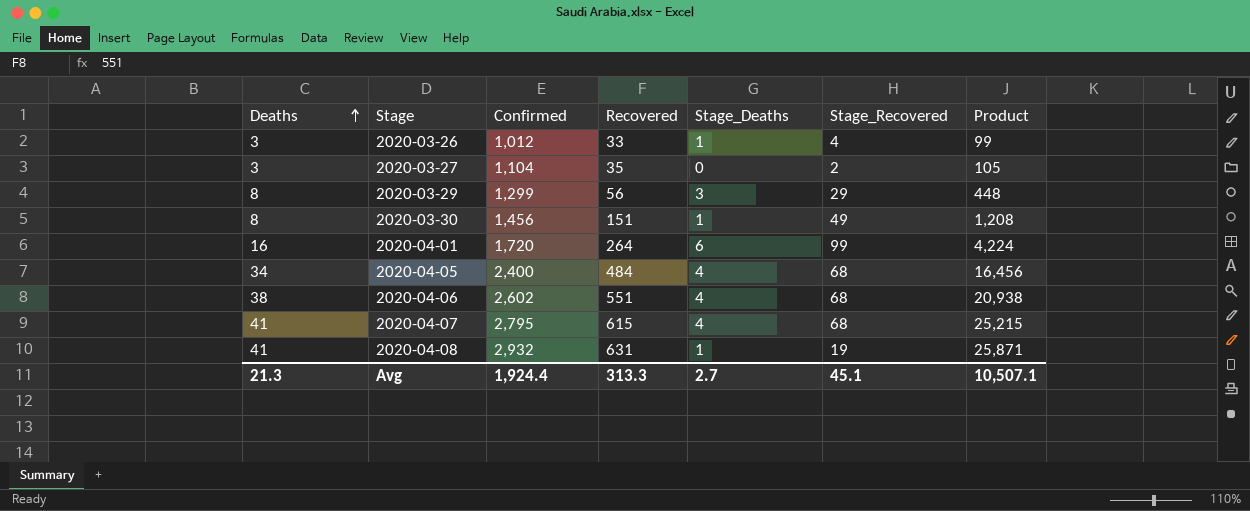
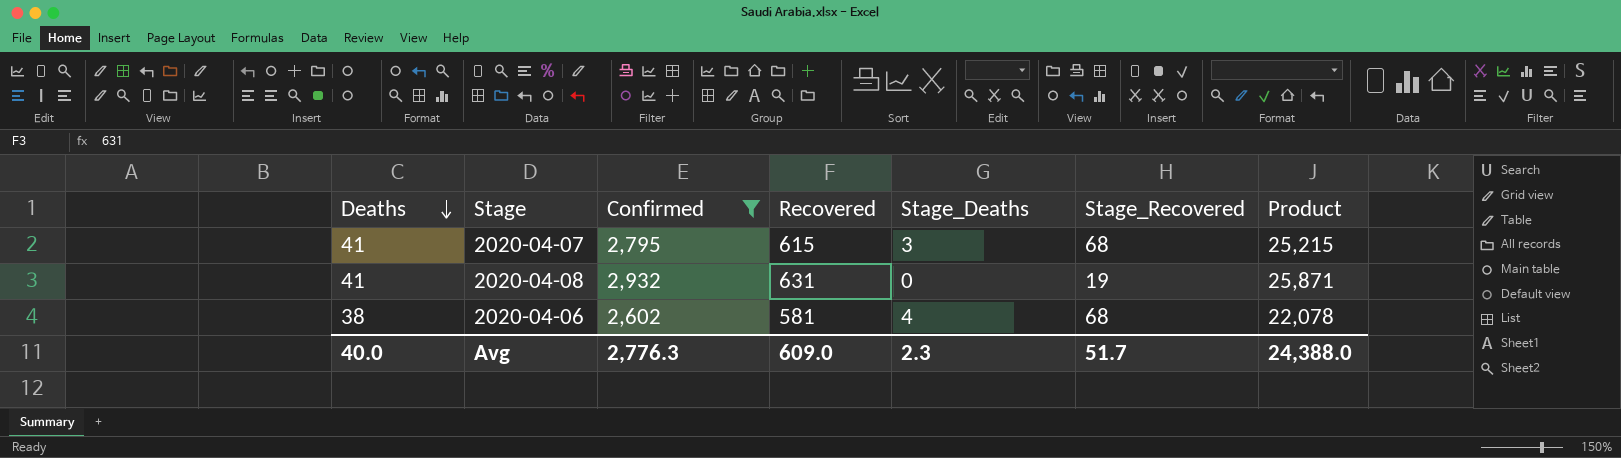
filter: none -> Confirmed >= 2,602
row order: Deaths ascending -> Deaths descending
2020-04-07 | Stage_Deaths: 4 -> 3
2020-04-08 | Stage_Deaths: 1 -> 0
2020-04-06 | Recovered: 551 -> 581
2020-04-06 | Product: 20,938 -> 22,078
Avg | Deaths: 21.3 -> 40.0
Avg | Confirmed: 1,924.4 -> 2,776.3
Avg | Recovered: 313.3 -> 609.0
Avg | Stage_Deaths: 2.7 -> 2.3
Avg | Stage_Recovered: 45.1 -> 51.7
Avg | Product: 10,507.1 -> 24,388.0

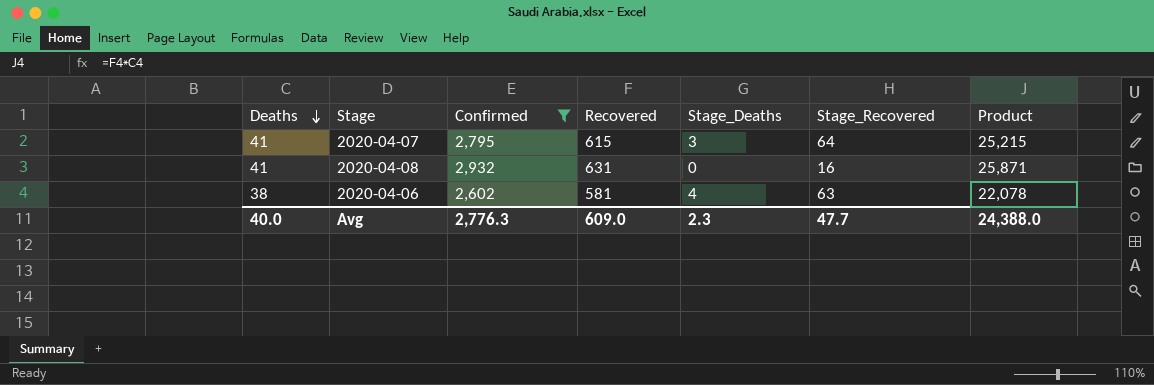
2020-04-07 | Stage_Recovered: 68 -> 64
2020-04-08 | Stage_Recovered: 19 -> 16
2020-04-06 | Stage_Recovered: 68 -> 63
Avg | Stage_Recovered: 51.7 -> 47.7

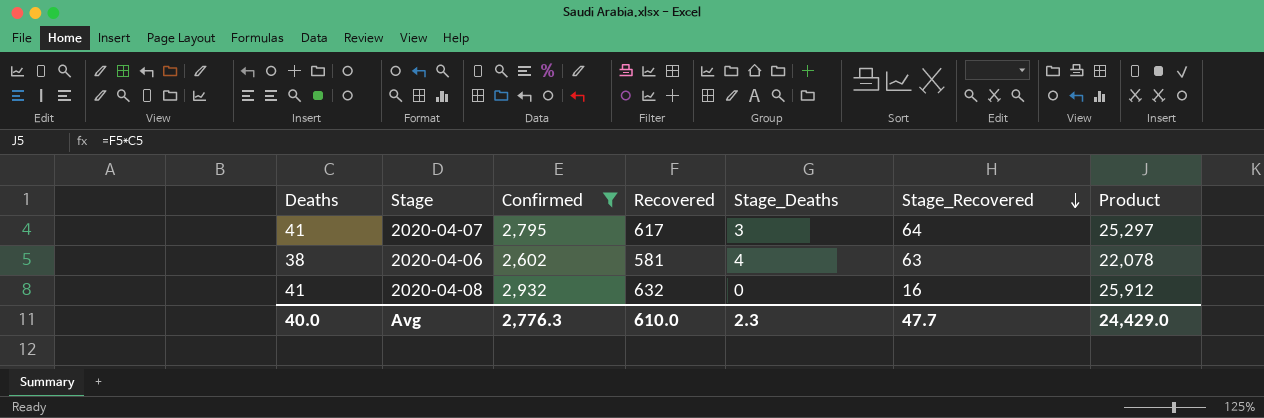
row order: Deaths descending -> Stage_Recovered descending
2020-04-07 | Recovered: 615 -> 617
2020-04-07 | Product: 25,215 -> 25,297
2020-04-08 | Recovered: 631 -> 632
2020-04-08 | Product: 25,871 -> 25,912
Avg | Recovered: 609.0 -> 610.0
Avg | Product: 24,388.0 -> 24,429.0

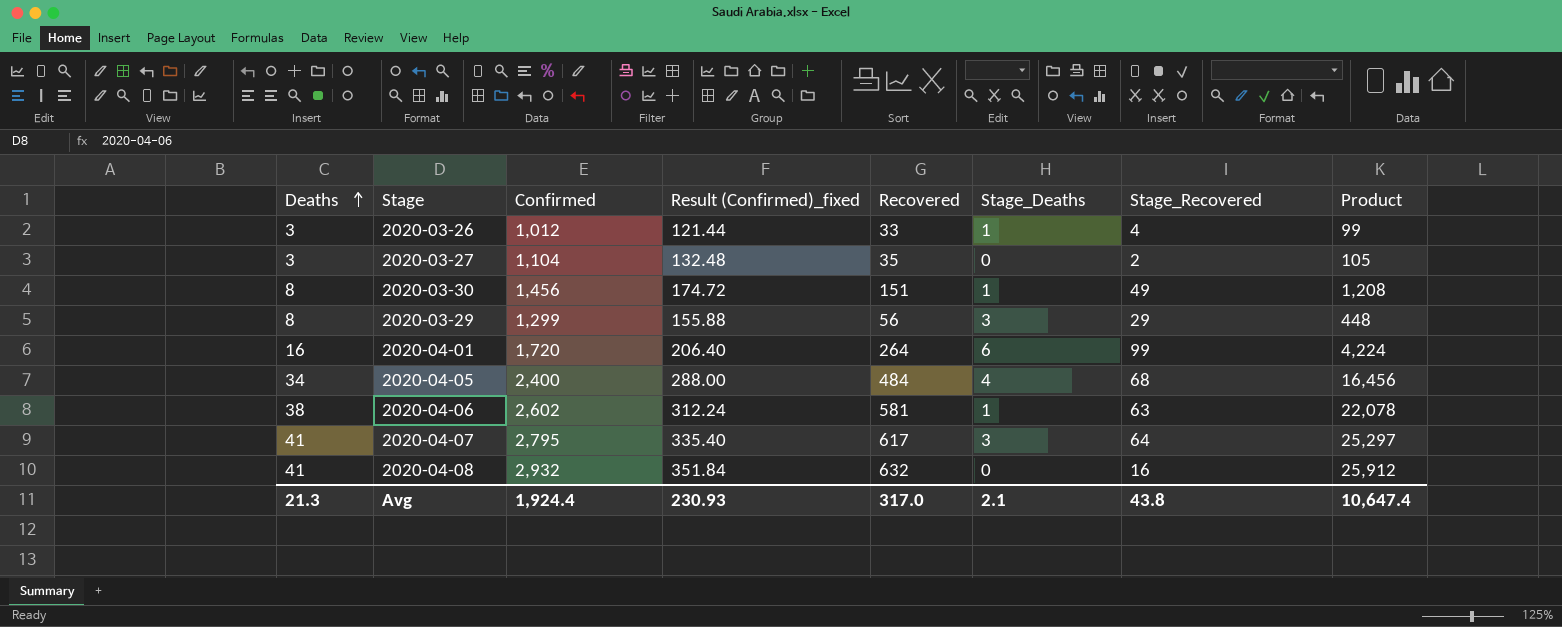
filter: Confirmed >= 2,602 -> none
row order: Stage_Recovered descending -> Deaths ascending
column Result (Confirmed)_fixed | formula: none -> [Confirmed] * 0.12
2020-04-06 | Stage_Deaths: 4 -> 1
Avg | Deaths: 40.0 -> 21.3
Avg | Confirmed: 2,776.3 -> 1,924.4
Avg | Recovered: 610.0 -> 317.0
Avg | Stage_Deaths: 2.3 -> 2.1
Avg | Stage_Recovered: 47.7 -> 43.8
Avg | Product: 24,429.0 -> 10,647.4

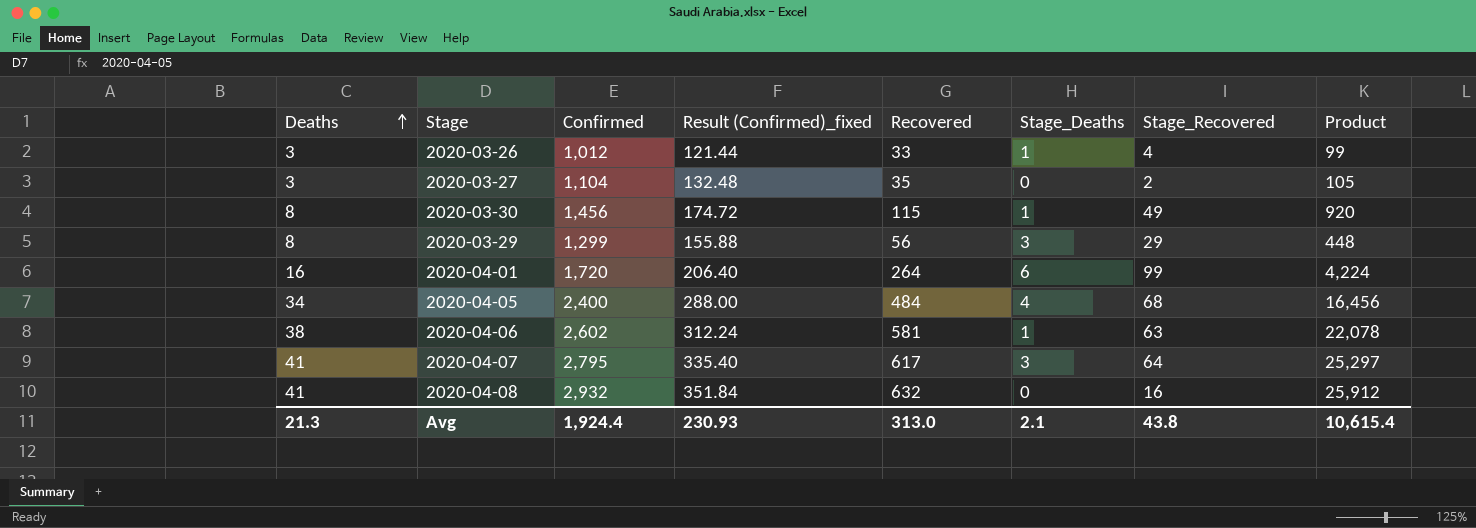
2020-03-30 | Recovered: 151 -> 115
2020-03-30 | Product: 1,208 -> 920
Avg | Recovered: 317.0 -> 313.0
Avg | Product: 10,647.4 -> 10,615.4

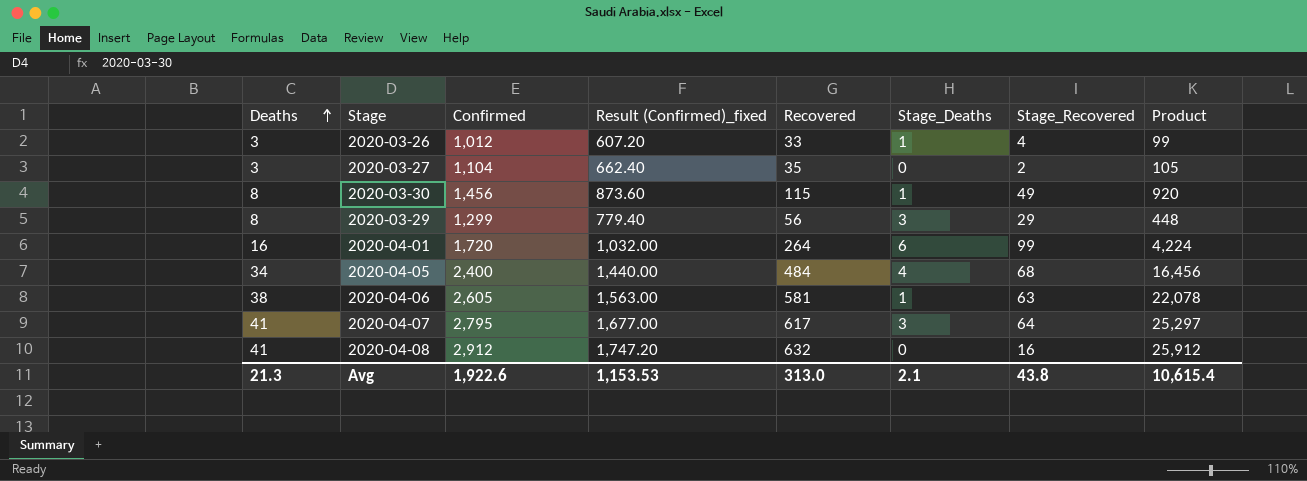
column Result (Confirmed)_fixed | formula: [Confirmed] * 0.12 -> [Confirmed] * 0.6
2020-04-06 | Confirmed: 2,602 -> 2,605
2020-04-08 | Confirmed: 2,932 -> 2,912
Avg | Confirmed: 1,924.4 -> 1,922.6
Avg | Result (Confirmed)_fixed: 230.93 -> 1,153.53

